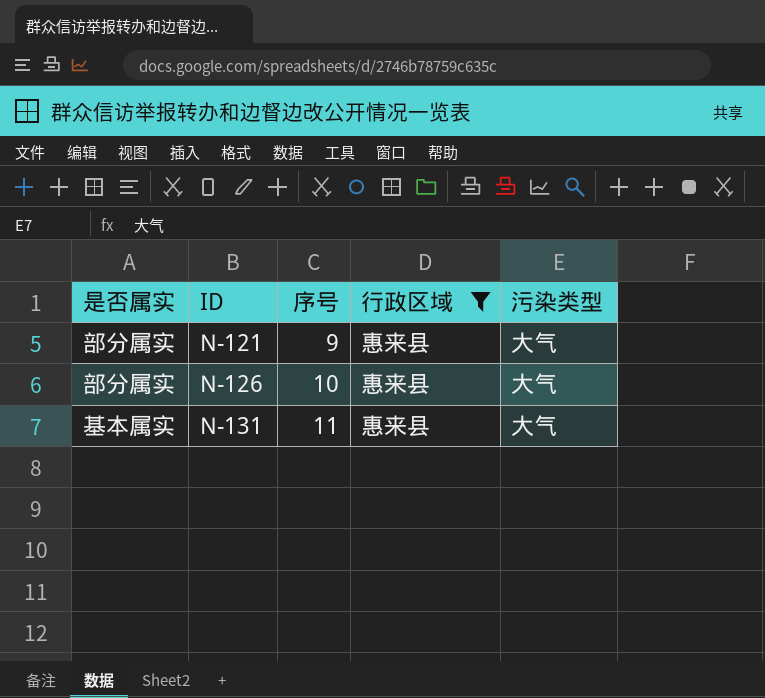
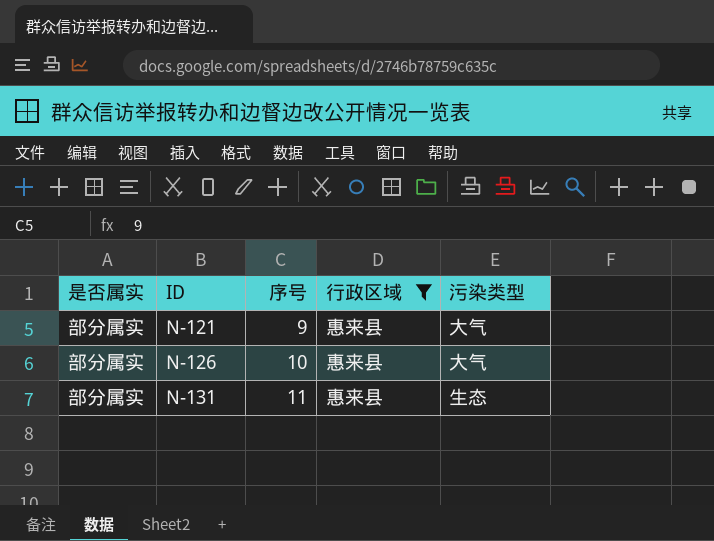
N-131 | 是否属实: 基本属实 -> 部分属实
N-131 | 污染类型: 大气 -> 生态

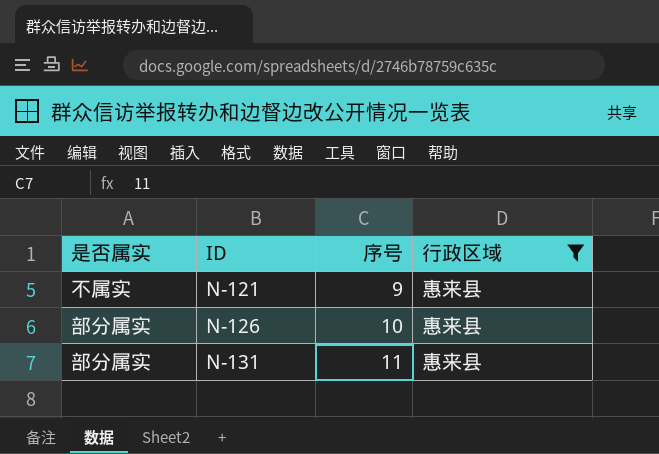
column 污染类型 | position: 5 -> none
N-121 | 是否属实: 部分属实 -> 不属实

